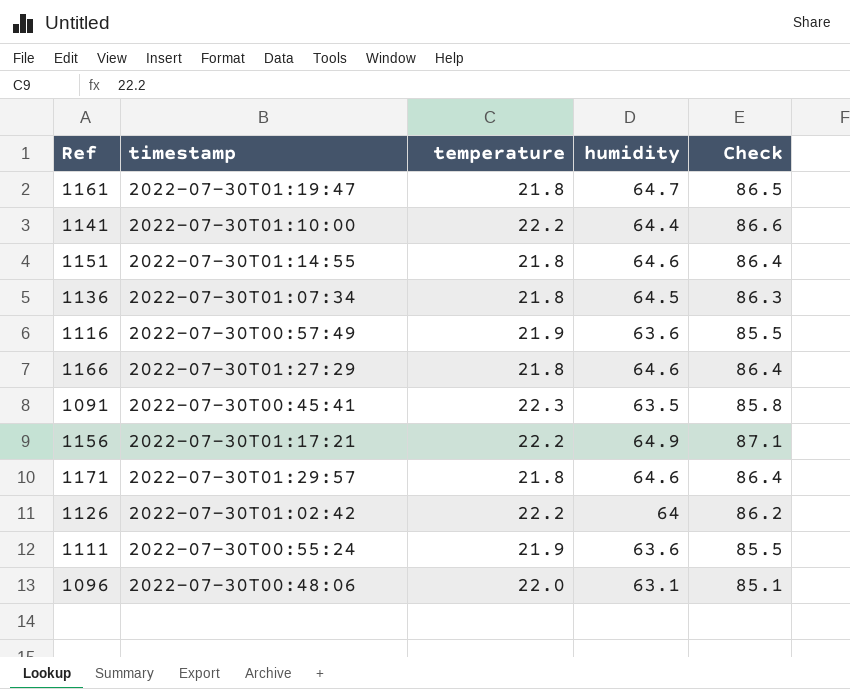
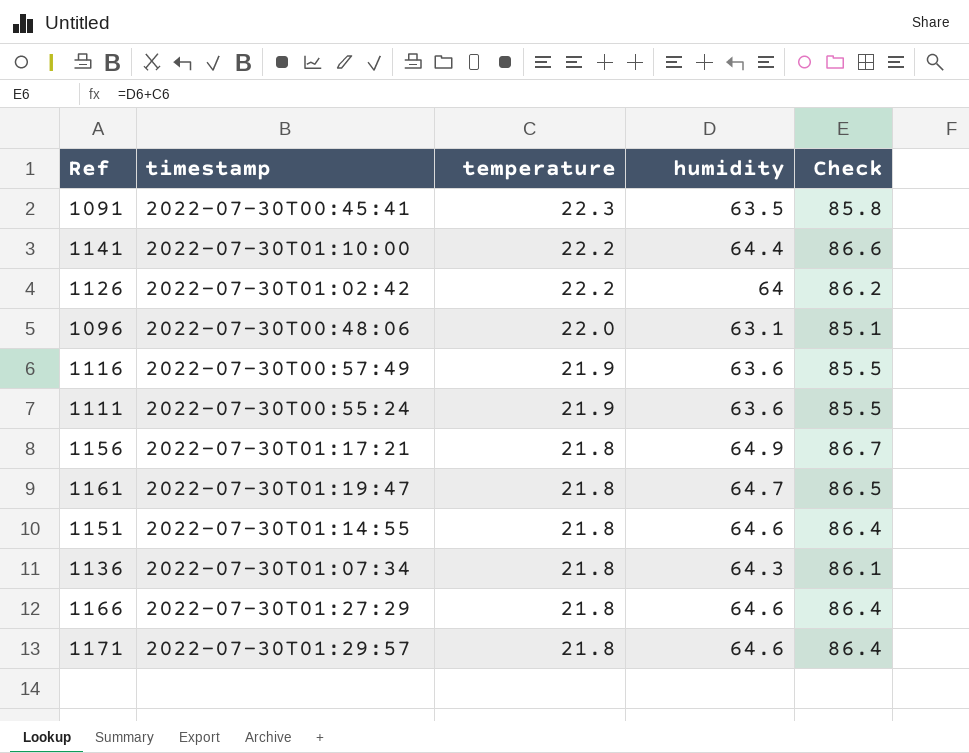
row order: none -> temperature descending
1156 | temperature: 22.2 -> 21.8
1156 | Check: 87.1 -> 86.7
1136 | humidity: 64.5 -> 64.3
1136 | Check: 86.3 -> 86.1

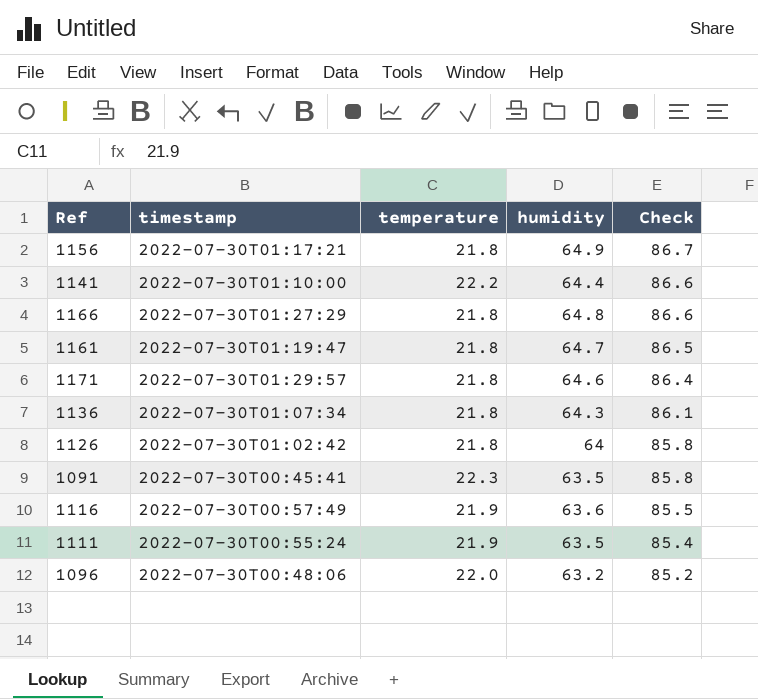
row order: temperature descending -> Check descending
row 1151: 2022-07-30T01:14:55 | 21.8 | 64.6 | 86.4 -> none
1166 | humidity: 64.6 -> 64.8
1166 | Check: 86.4 -> 86.6
1126 | temperature: 22.2 -> 21.8
1126 | Check: 86.2 -> 85.8
1111 | humidity: 63.6 -> 63.5
1111 | Check: 85.5 -> 85.4
1096 | humidity: 63.1 -> 63.2
1096 | Check: 85.1 -> 85.2

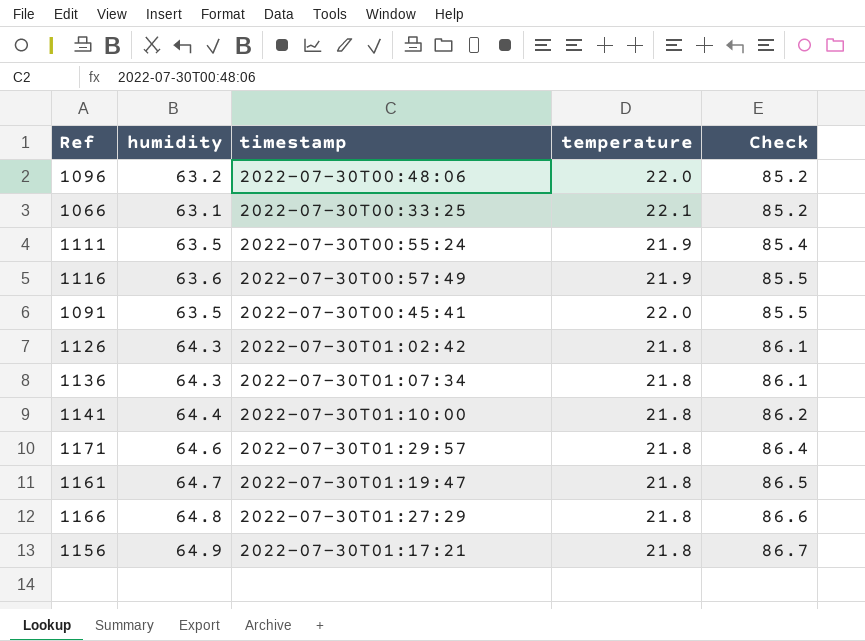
row order: Check descending -> Check ascending
column humidity | position: 4 -> 2
row 1066: none -> 63.1 | 2022-07-30T00:33:25 | 22.1 | 85.2
1091 | temperature: 22.3 -> 22.0
1091 | Check: 85.8 -> 85.5
1126 | humidity: 64 -> 64.3
1126 | Check: 85.8 -> 86.1
1141 | temperature: 22.2 -> 21.8
1141 | Check: 86.6 -> 86.2

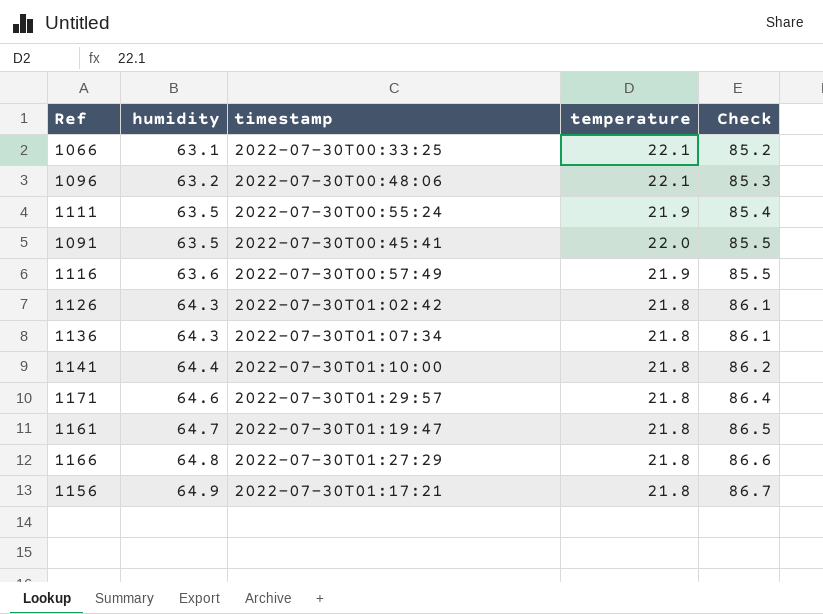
row order: Check ascending -> humidity ascending
1096 | temperature: 22.0 -> 22.1
1096 | Check: 85.2 -> 85.3

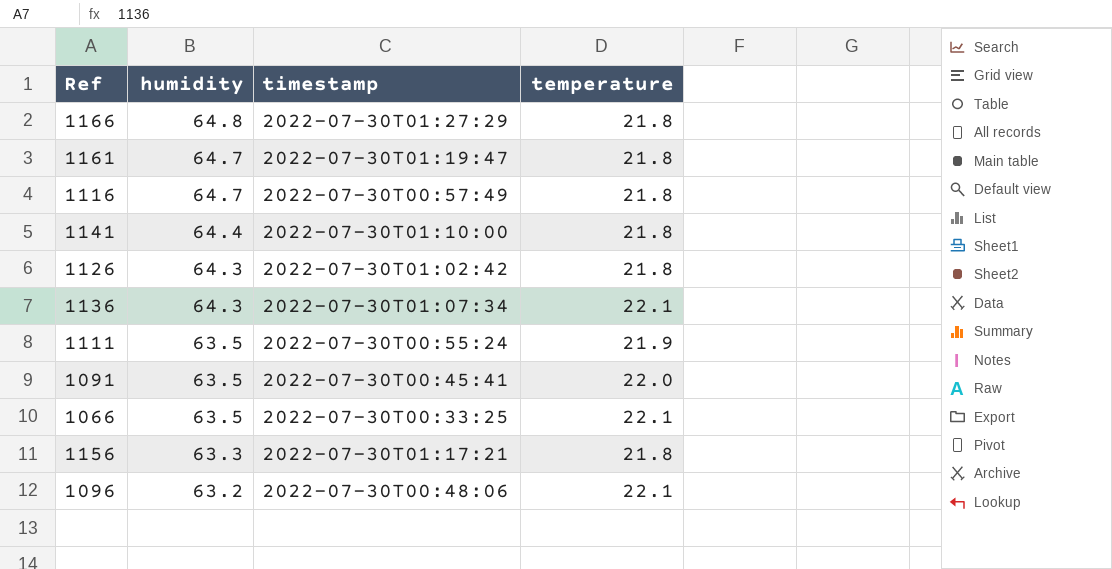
row order: humidity ascending -> humidity descending
column Check | formula: [humidity] + [temperature] -> none
row 1171: 64.6 | 2022-07-30T01:29:57 | 21.8 | 86.4 -> none
1116 | humidity: 63.6 -> 64.7
1116 | temperature: 21.9 -> 21.8
1136 | temperature: 21.8 -> 22.1
1066 | humidity: 63.1 -> 63.5
1156 | humidity: 64.9 -> 63.3

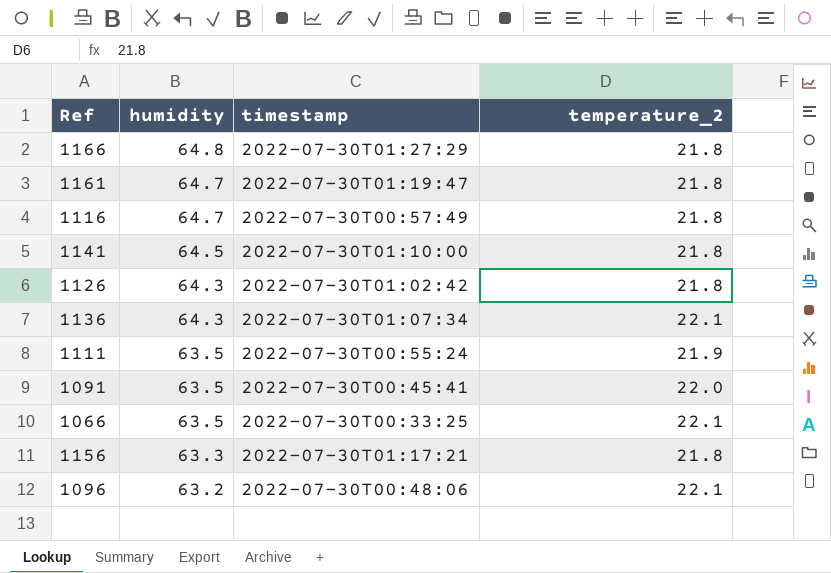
column name: temperature -> temperature_2
1141 | humidity: 64.4 -> 64.5

